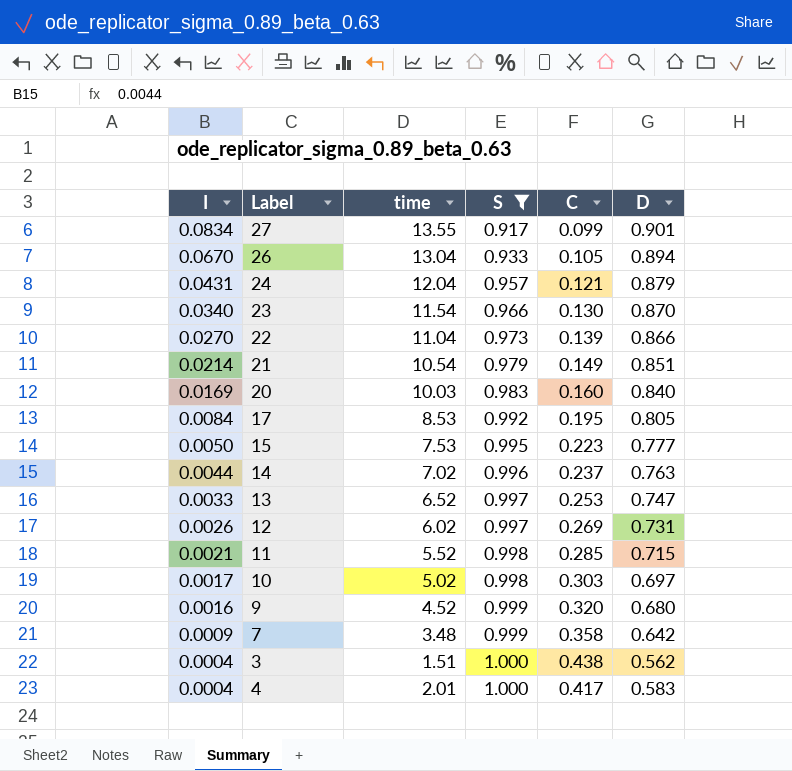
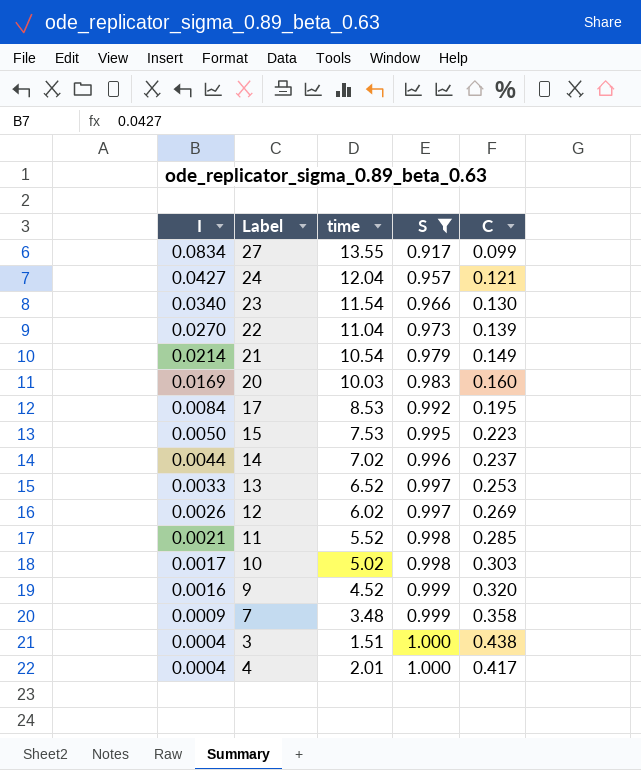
column D | position: 6 -> none
row 26: 0.0670 | 13.04 | 0.933 | 0.105 | 0.894 -> none
24 | I: 0.0431 -> 0.0427

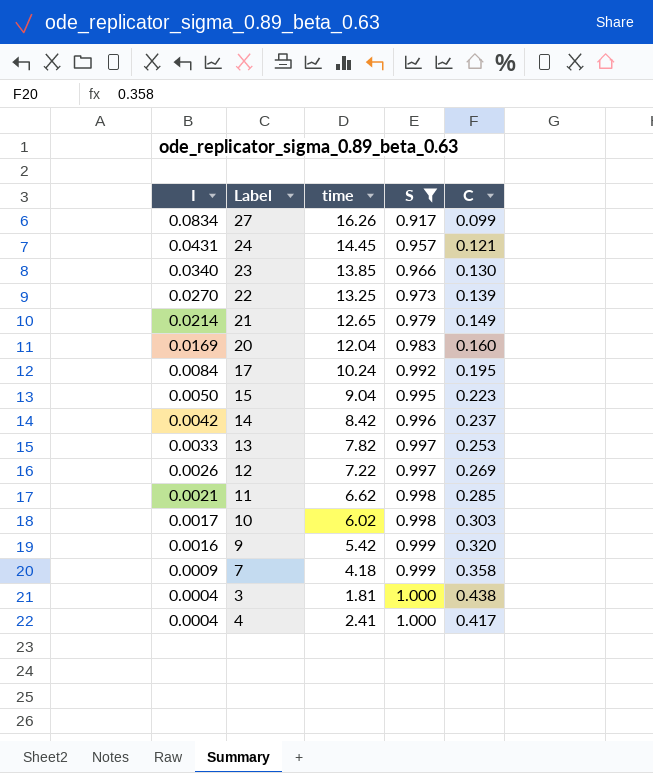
27 | time: 13.55 -> 16.26
24 | I: 0.0427 -> 0.0431
24 | time: 12.04 -> 14.45
23 | time: 11.54 -> 13.85
22 | time: 11.04 -> 13.25
21 | time: 10.54 -> 12.65
20 | time: 10.03 -> 12.04
17 | time: 8.53 -> 10.24
15 | time: 7.53 -> 9.04
14 | I: 0.0044 -> 0.0042
14 | time: 7.02 -> 8.42
13 | time: 6.52 -> 7.82
12 | time: 6.02 -> 7.22
11 | time: 5.52 -> 6.62
10 | time: 5.02 -> 6.02
9 | time: 4.52 -> 5.42
7 | time: 3.48 -> 4.18
3 | time: 1.51 -> 1.81
4 | time: 2.01 -> 2.41

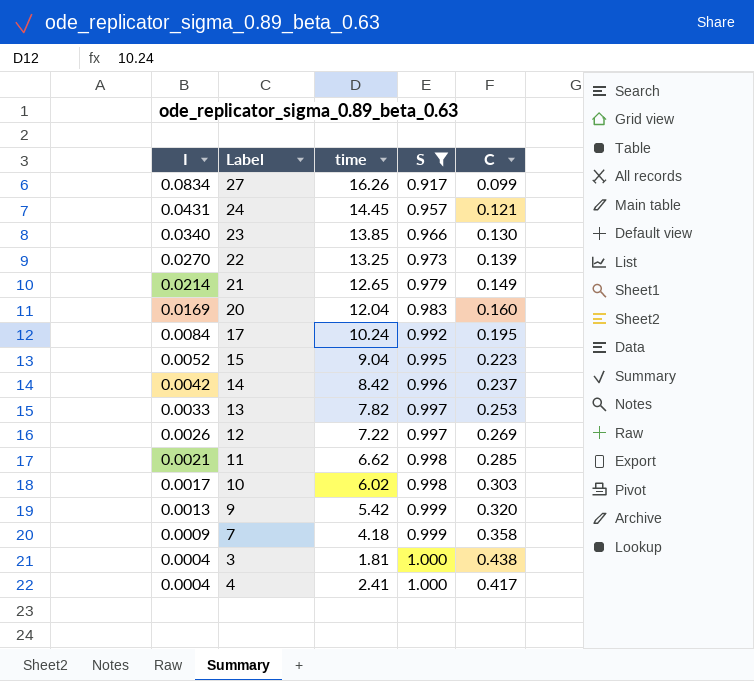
15 | I: 0.0050 -> 0.0052
9 | I: 0.0016 -> 0.0013

